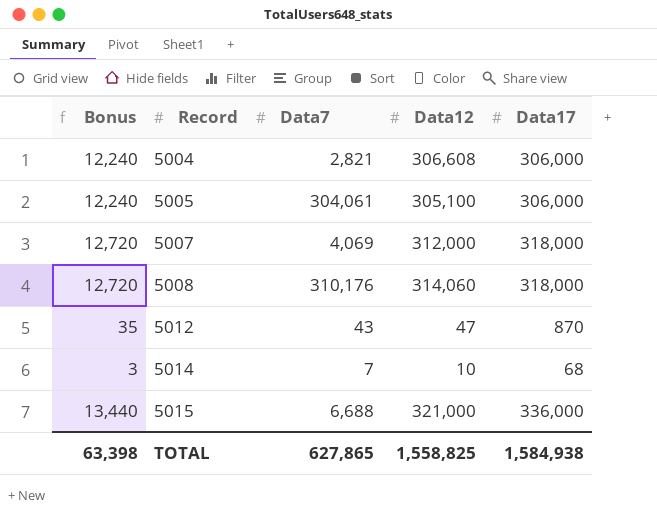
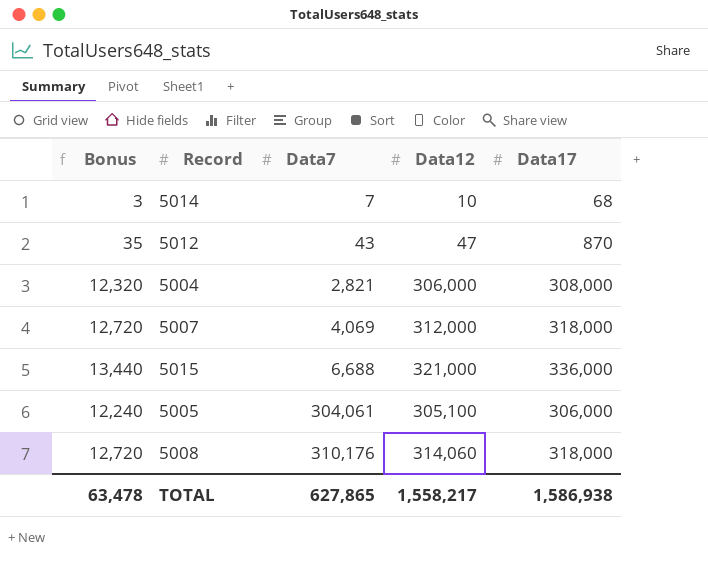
row order: Record ascending -> Data7 ascending
5004 | Bonus: 12,240 -> 12,320
5004 | Data12: 306,608 -> 306,000
5004 | Data17: 306,000 -> 308,000
TOTAL | Bonus: 63,398 -> 63,478
TOTAL | Data12: 1,558,825 -> 1,558,217
TOTAL | Data17: 1,584,938 -> 1,586,938

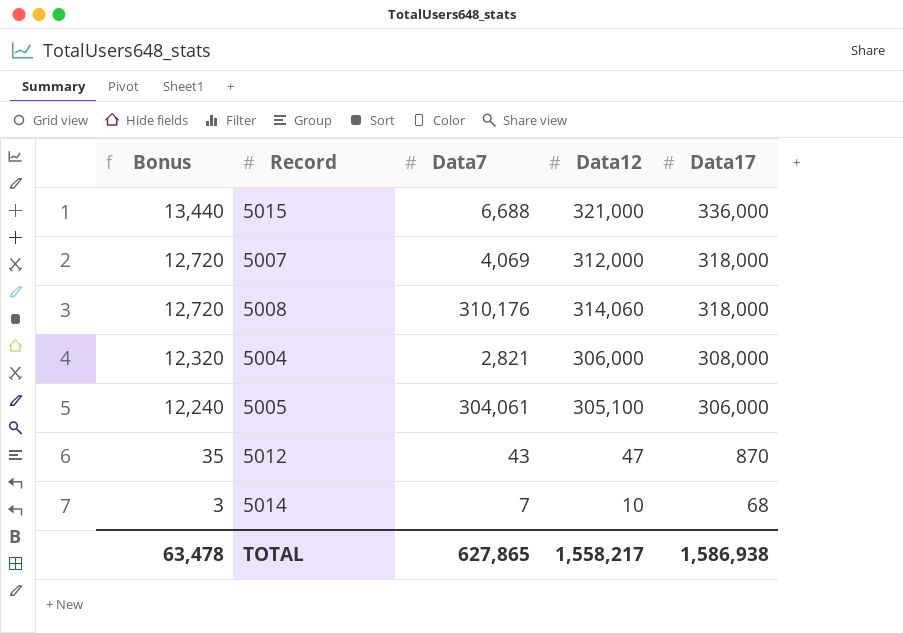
row order: Data7 ascending -> Bonus descending

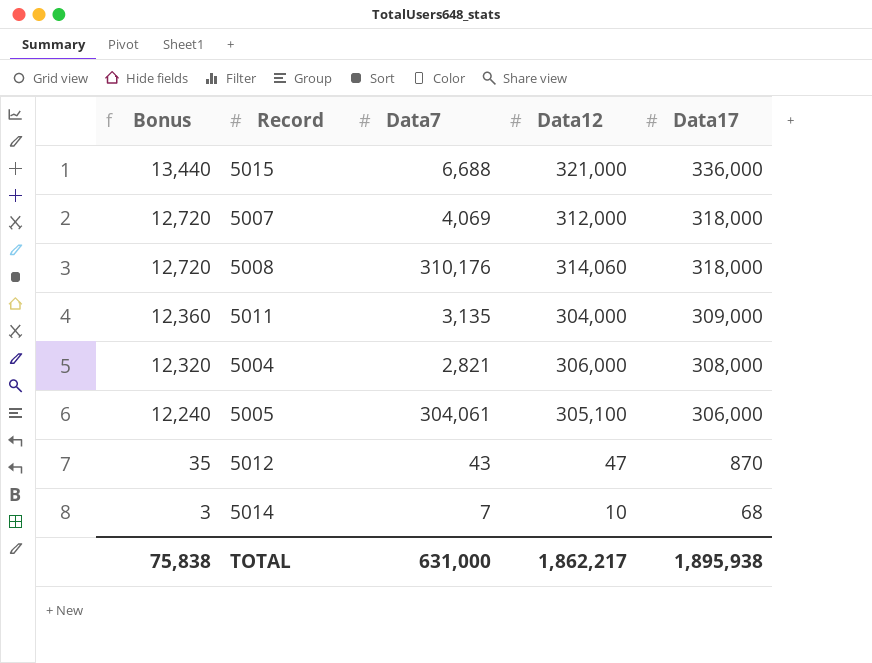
row 5011: none -> 12,360 | 3,135 | 304,000 | 309,000
TOTAL | Bonus: 63,478 -> 75,838
TOTAL | Data7: 627,865 -> 631,000
TOTAL | Data12: 1,558,217 -> 1,862,217
TOTAL | Data17: 1,586,938 -> 1,895,938

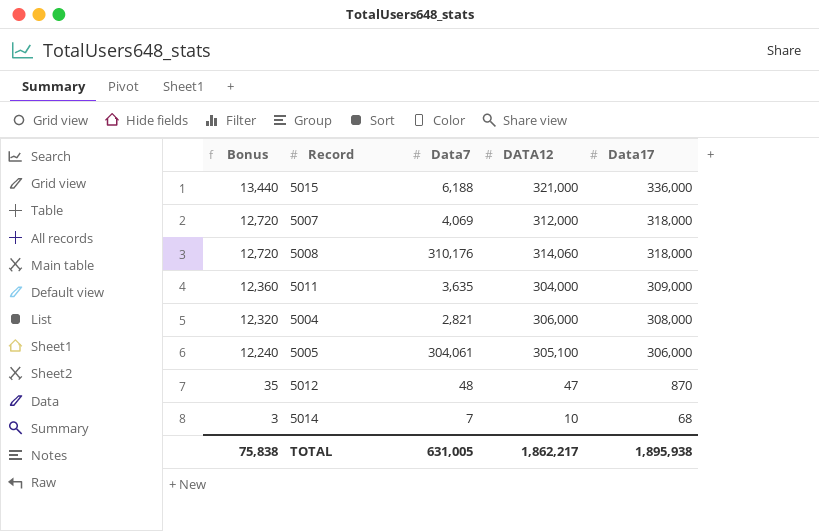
column name: Data12 -> DATA12
5015 | Data7: 6,688 -> 6,188
5011 | Data7: 3,135 -> 3,635
5012 | Data7: 43 -> 48
TOTAL | Data7: 631,000 -> 631,005

